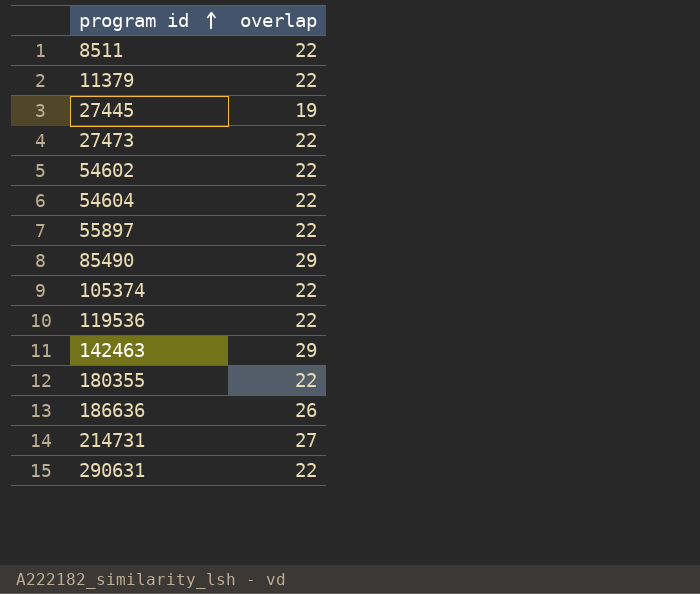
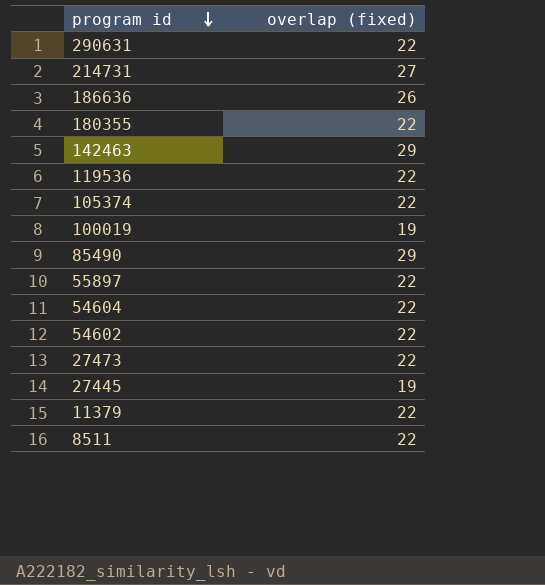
row order: program id ascending -> program id descending
column name: overlap -> overlap (fixed)
row 100019: none -> 19

